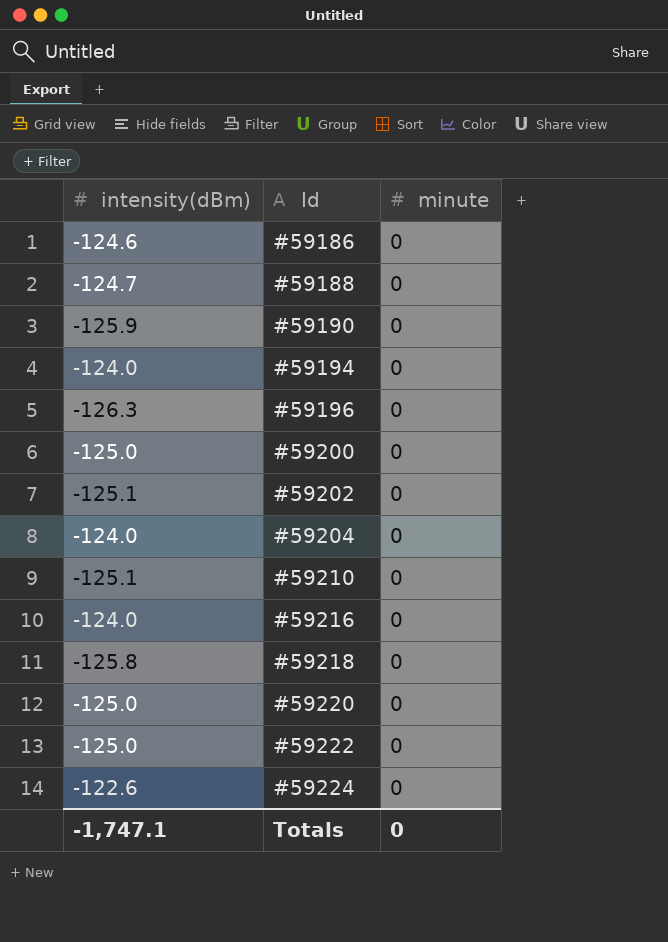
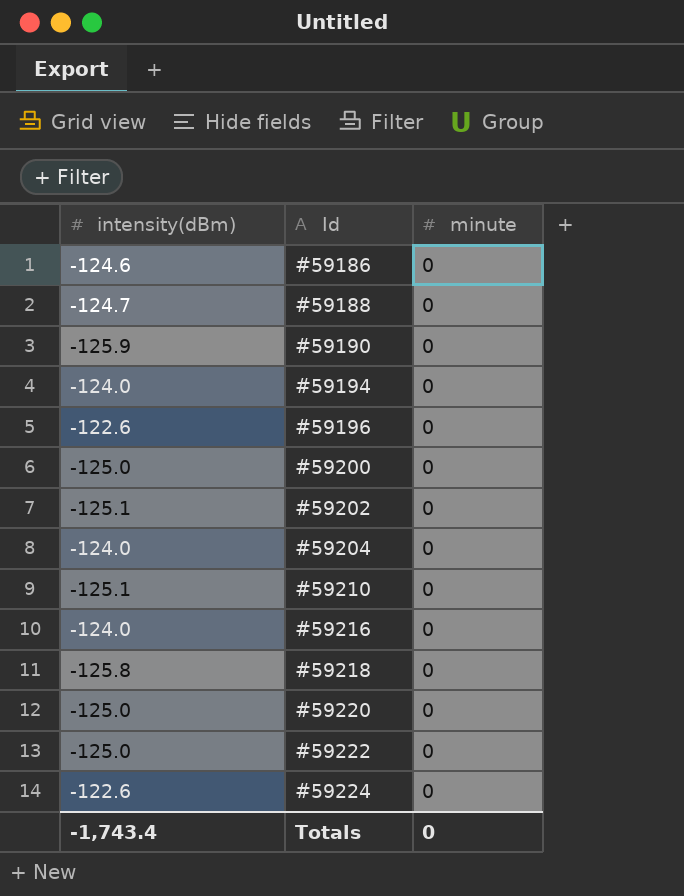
#59196 | intensity(dBm): -126.3 -> -122.6
Totals | intensity(dBm): -1,747.1 -> -1,743.4

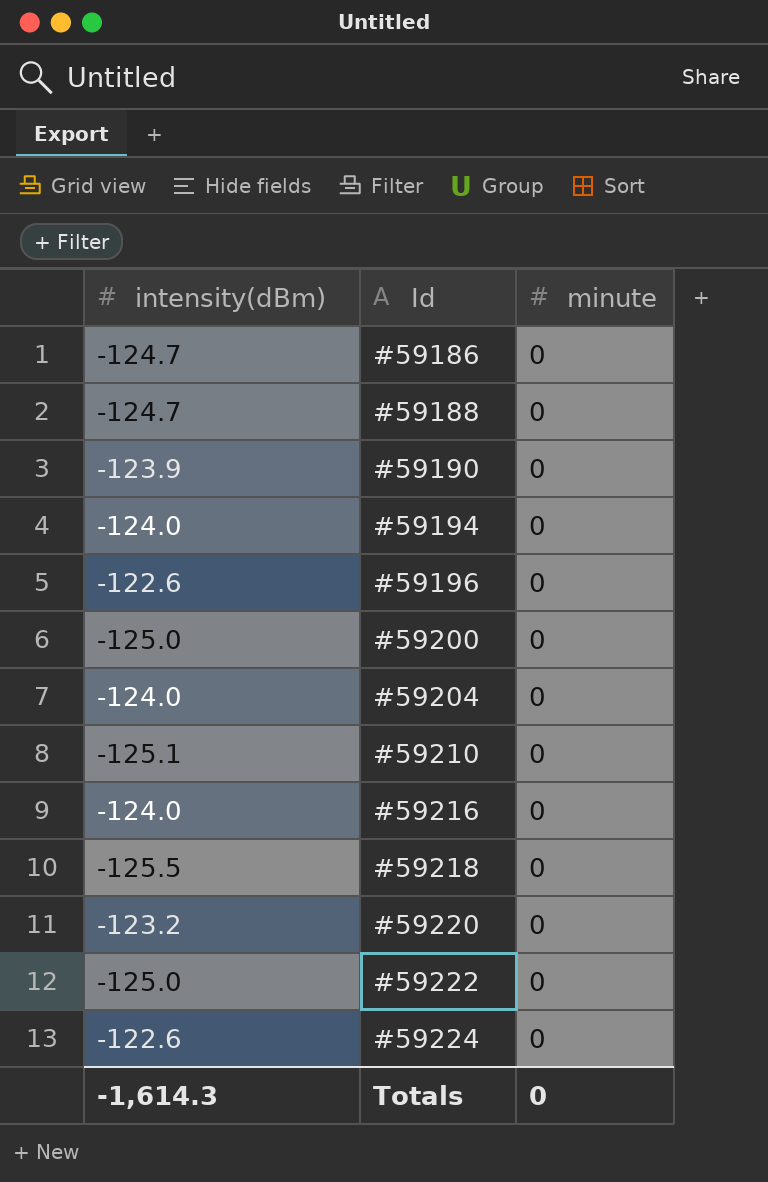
row #59202: -125.1 | 0 -> none
#59186 | intensity(dBm): -124.6 -> -124.7
#59190 | intensity(dBm): -125.9 -> -123.9
#59218 | intensity(dBm): -125.8 -> -125.5
#59220 | intensity(dBm): -125.0 -> -123.2
Totals | intensity(dBm): -1,743.4 -> -1,614.3

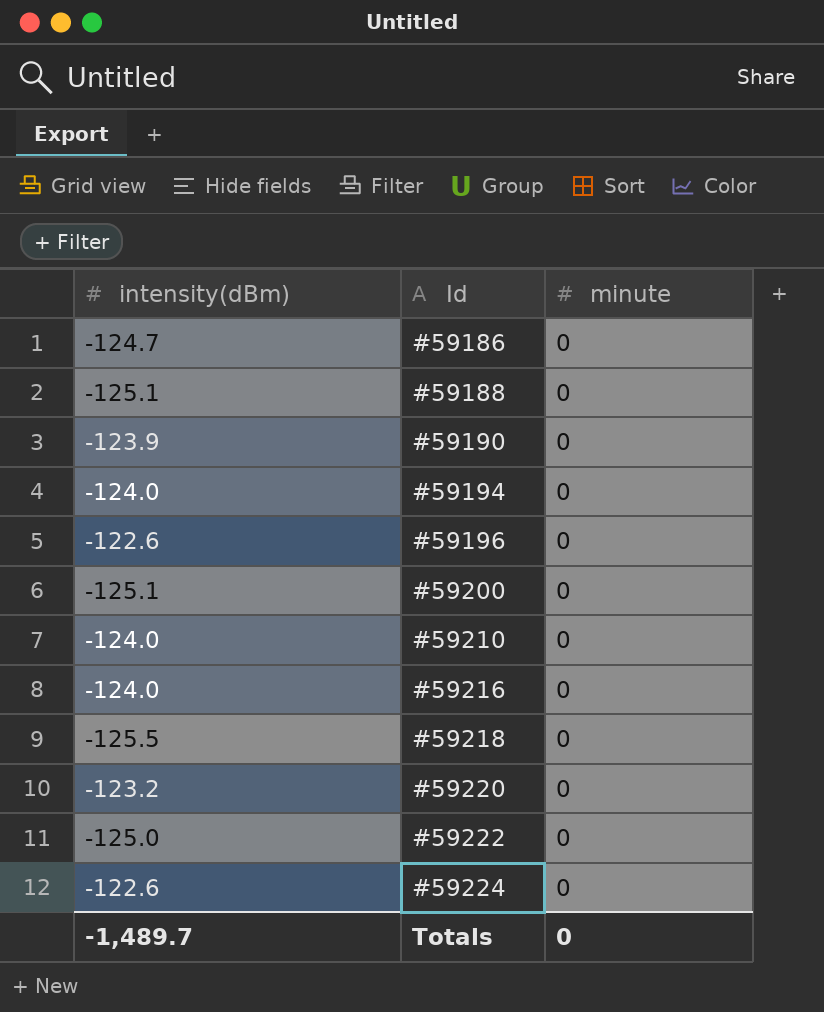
row #59204: -124.0 | 0 -> none
#59188 | intensity(dBm): -124.7 -> -125.1
#59200 | intensity(dBm): -125.0 -> -125.1
#59210 | intensity(dBm): -125.1 -> -124.0
Totals | intensity(dBm): -1,614.3 -> -1,489.7

